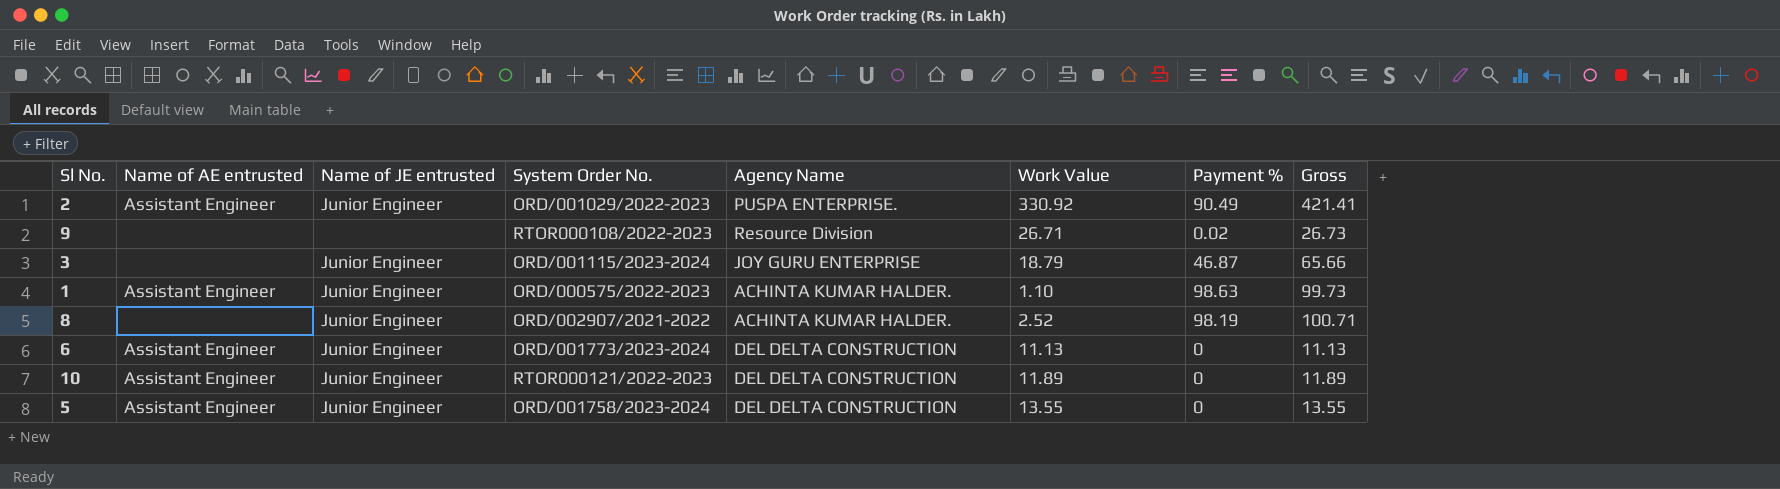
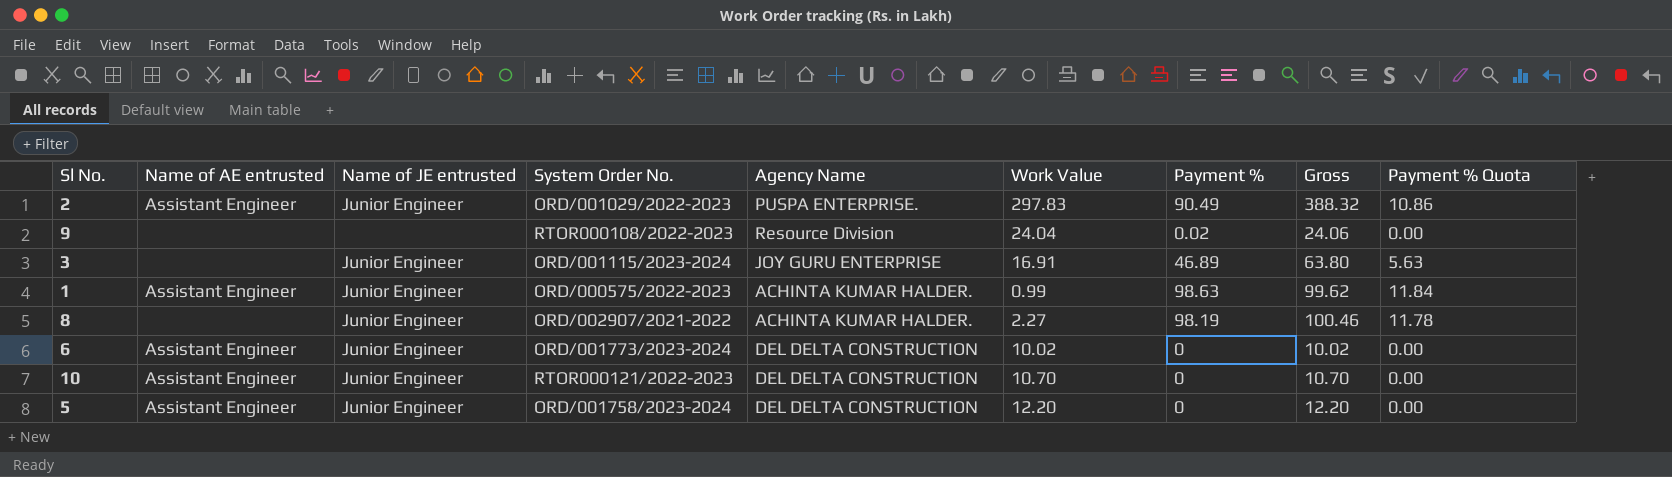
column Payment % Quota | formula: none -> [Payment %] * 0.12
2 | Work Value: 330.92 -> 297.83
2 | Gross: 421.41 -> 388.32
9 | Work Value: 26.71 -> 24.04
9 | Gross: 26.73 -> 24.06
3 | Work Value: 18.79 -> 16.91
3 | Payment %: 46.87 -> 46.89
3 | Gross: 65.66 -> 63.80
1 | Work Value: 1.10 -> 0.99
1 | Gross: 99.73 -> 99.62
8 | Work Value: 2.52 -> 2.27
8 | Gross: 100.71 -> 100.46
6 | Work Value: 11.13 -> 10.02
6 | Gross: 11.13 -> 10.02
10 | Work Value: 11.89 -> 10.70
10 | Gross: 11.89 -> 10.70
5 | Work Value: 13.55 -> 12.20
5 | Gross: 13.55 -> 12.20

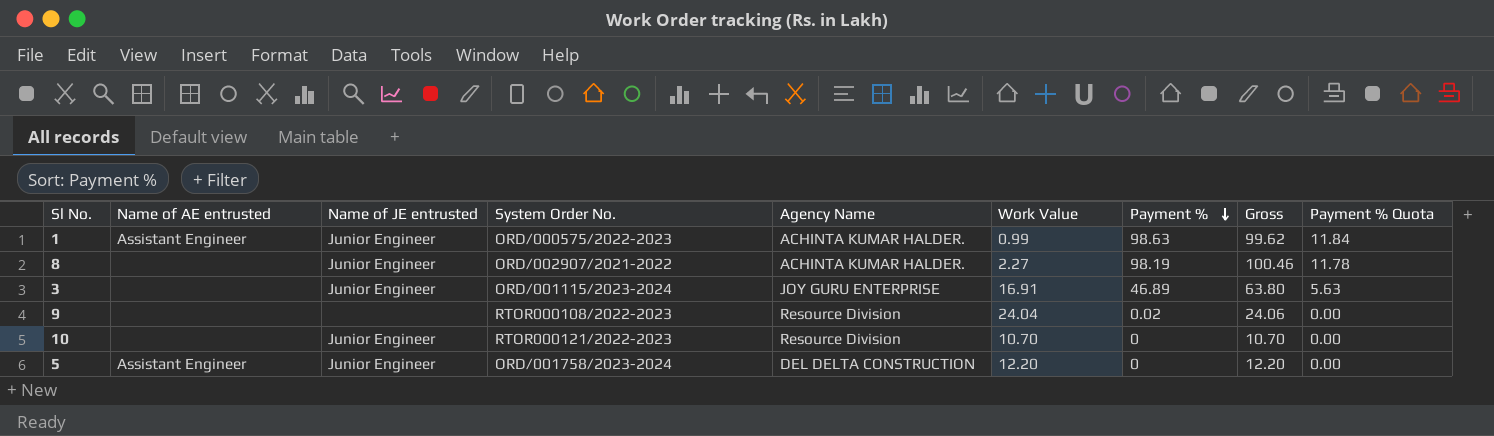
row order: none -> Payment % descending
row 2: Assistant Engineer | Junior Engineer | ORD/001029/2022-2023 | PUSPA ENTERPRISE. | 297.83 | 90.49 | 388.32 | 10.86 -> none
row 6: Assistant Engineer | Junior Engineer | ORD/001773/2023-2024 | DEL DELTA CONSTRUCTION | 10.02 | 0 | 10.02 | 0.00 -> none
10 | Name of AE entrusted: Assistant Engineer -> none
10 | Agency Name: DEL DELTA CONSTRUCTION -> Resource Division

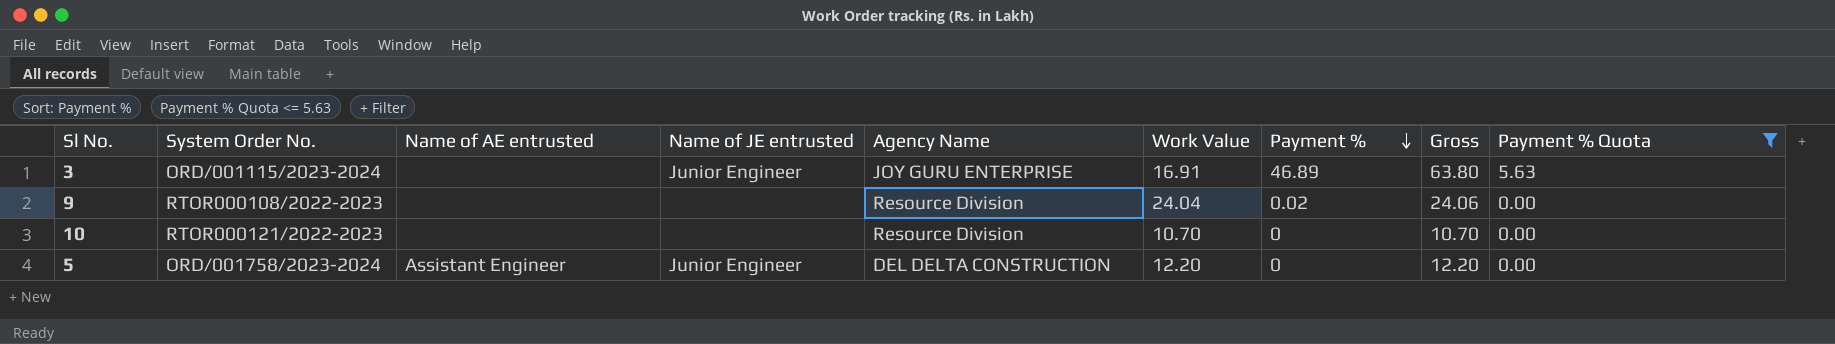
filter: none -> Payment % Quota <= 5.63
column System Order No. | position: 4 -> 2
10 | Name of JE entrusted: Junior Engineer -> none

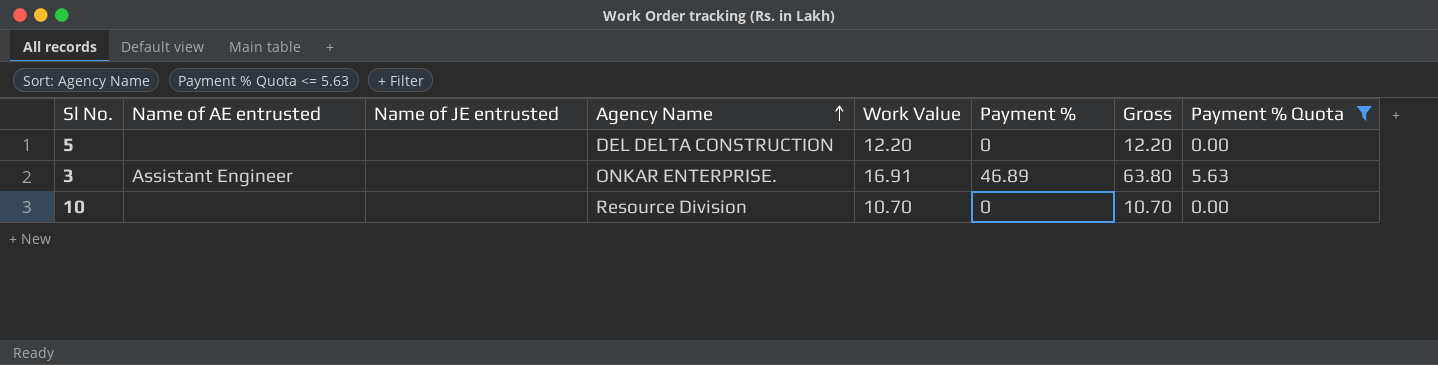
row order: Payment % descending -> Agency Name ascending
column System Order No. | position: 2 -> none
row 9: RTOR000108/2022-2023 | none | none | Resource Division | 24.04 | 0.02 | 24.06 | 0.00 -> none
5 | Name of AE entrusted: Assistant Engineer -> none
5 | Name of JE entrusted: Junior Engineer -> none
3 | Name of AE entrusted: none -> Assistant Engineer
3 | Name of JE entrusted: Junior Engineer -> none
3 | Agency Name: JOY GURU ENTERPRISE -> ONKAR ENTERPRISE.

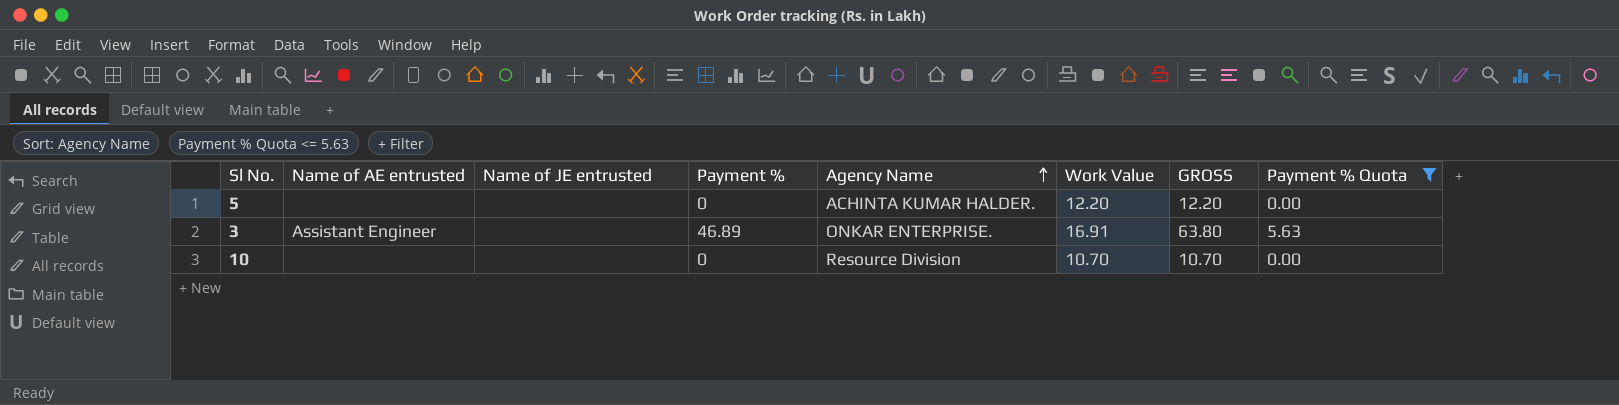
column Payment % | position: 6 -> 4
column name: Gross -> GROSS
5 | Agency Name: DEL DELTA CONSTRUCTION -> ACHINTA KUMAR HALDER.

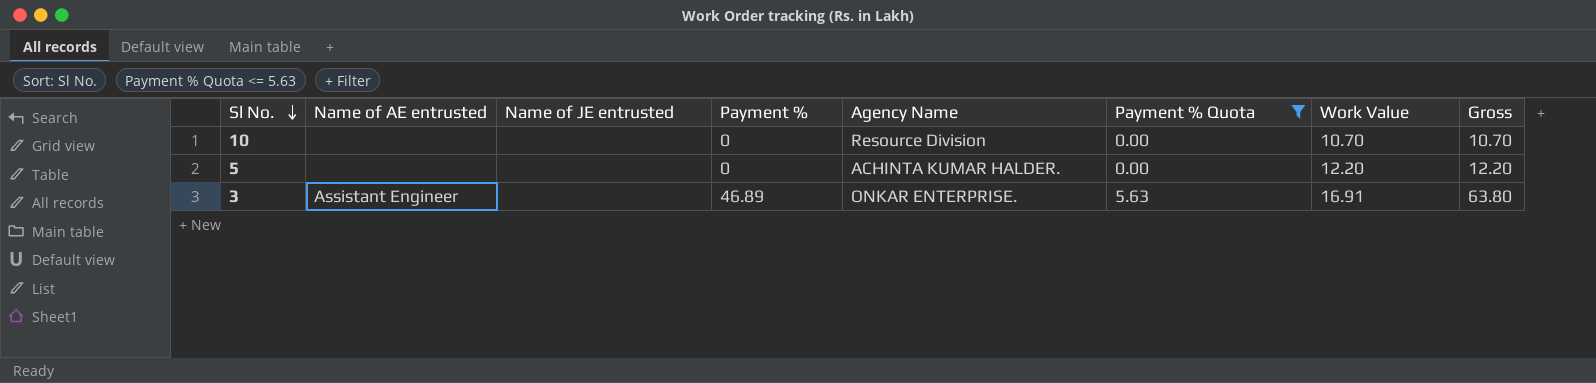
row order: Agency Name ascending -> Sl No. descending
column Payment % Quota | position: 8 -> 6
column name: GROSS -> Gross

